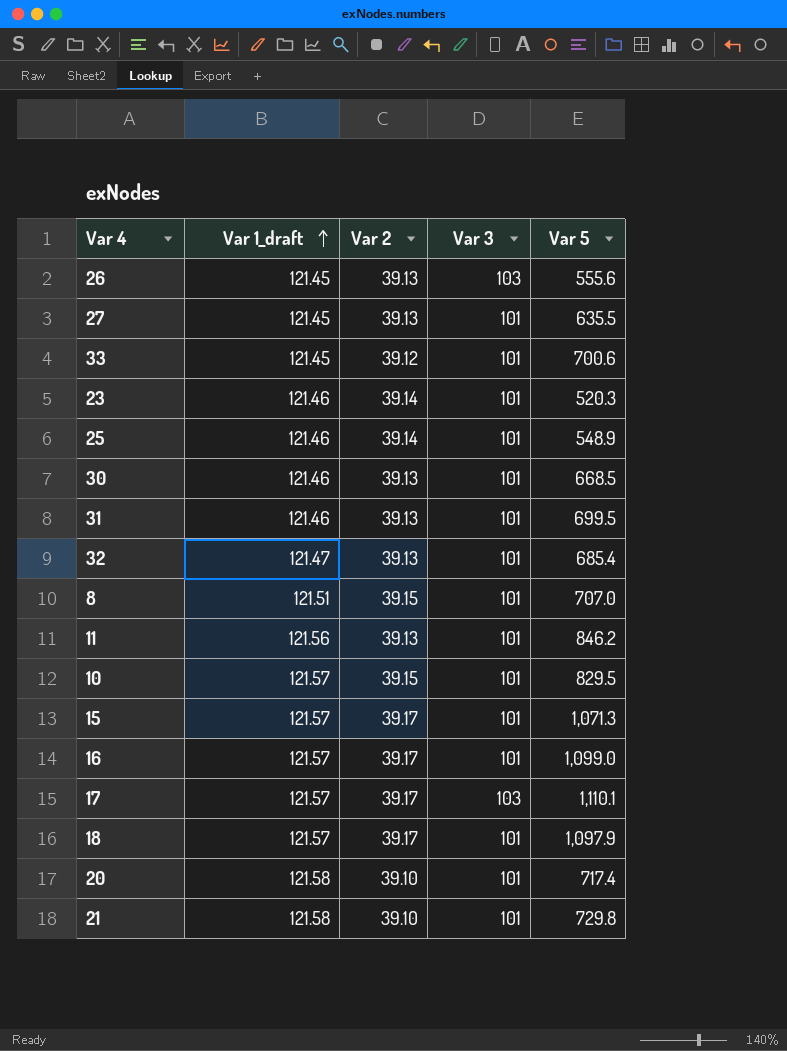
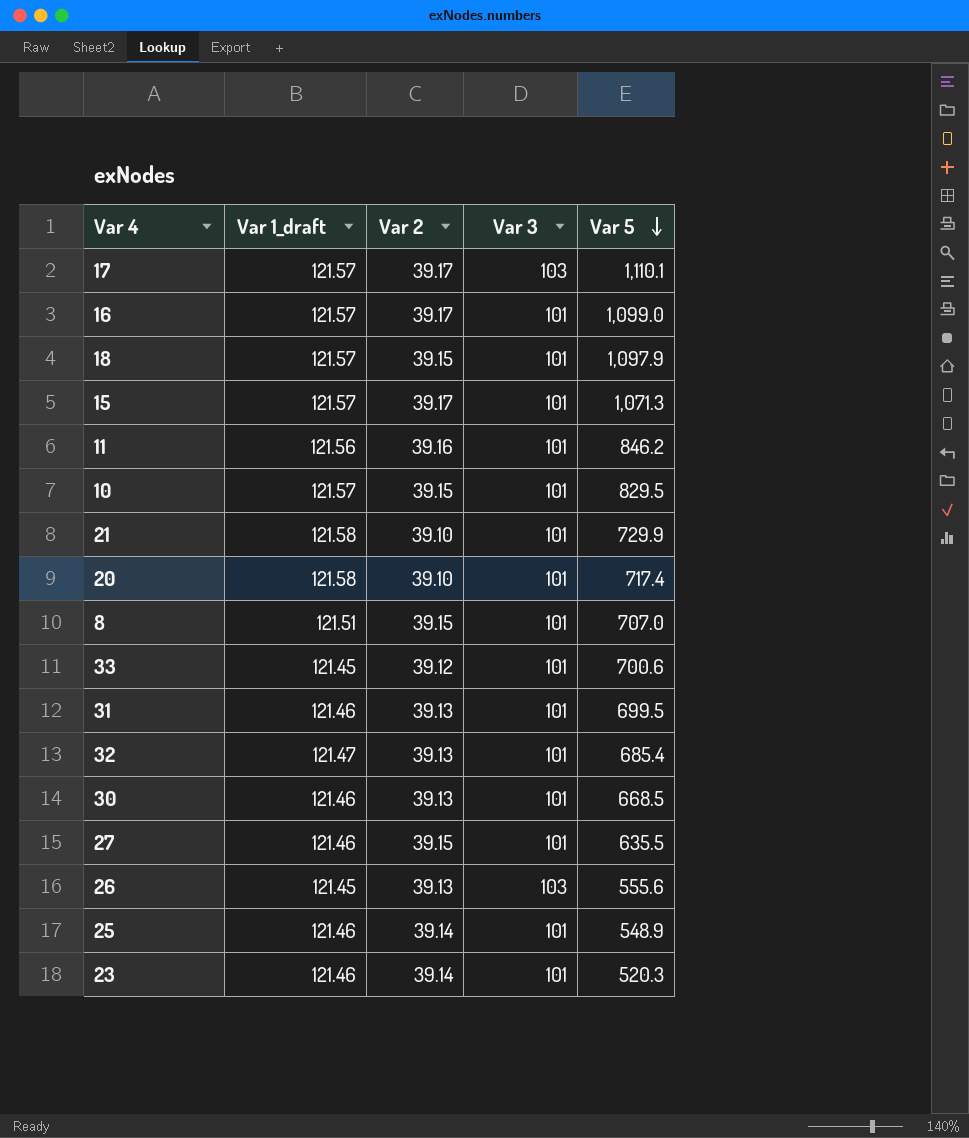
row order: Var 1_draft ascending -> Var 5 descending
18 | Var 2: 39.17 -> 39.15
11 | Var 2: 39.13 -> 39.16
21 | Var 5: 729.8 -> 729.9
27 | Var 1_draft: 121.45 -> 121.46
27 | Var 2: 39.13 -> 39.15

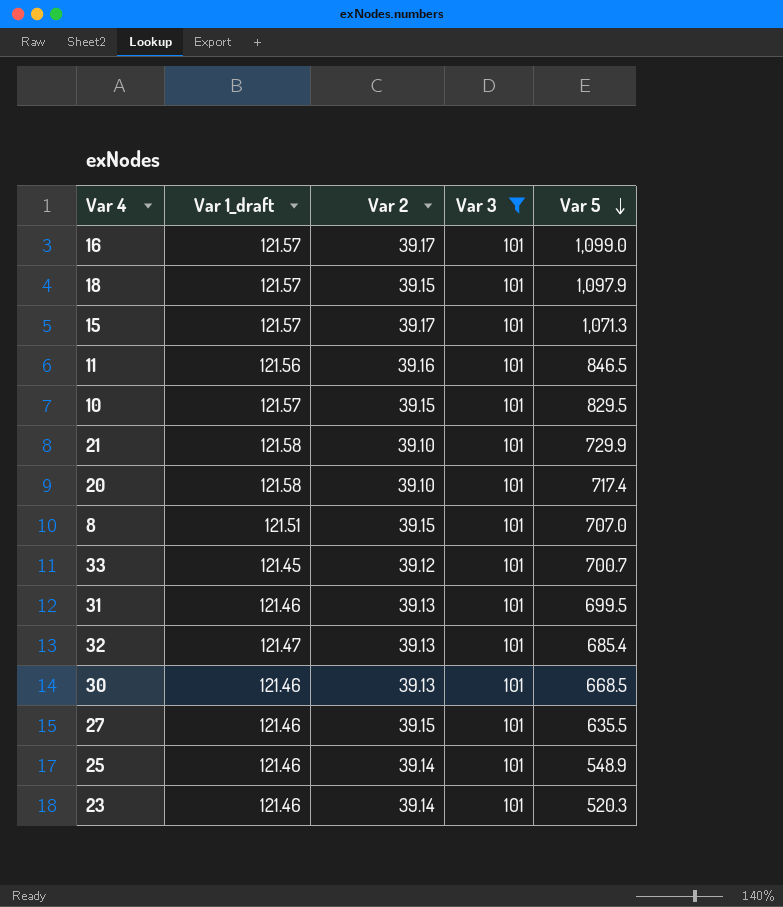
filter: none -> Var 3 = 101
11 | Var 5: 846.2 -> 846.5
33 | Var 5: 700.6 -> 700.7

